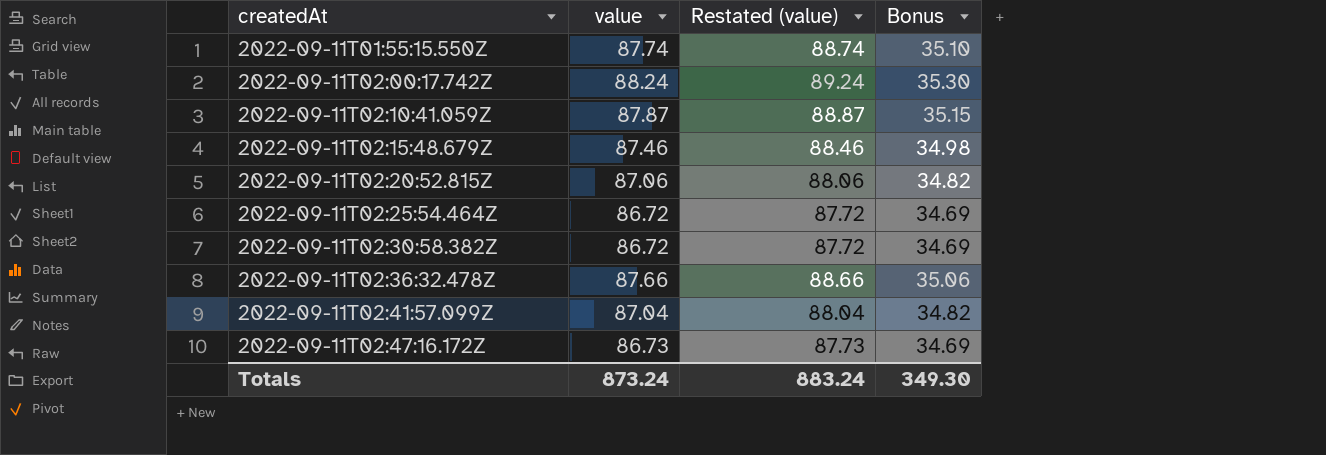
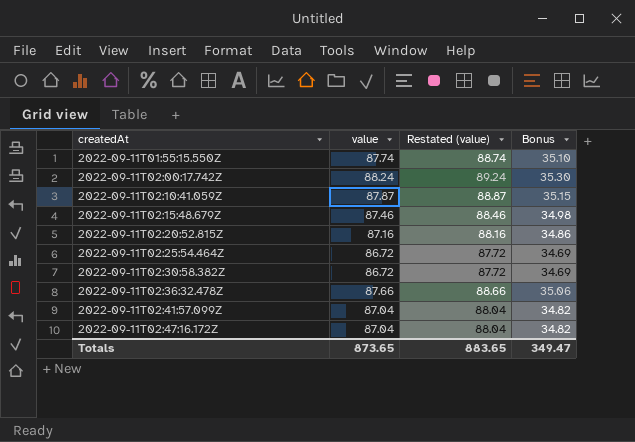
2022-09-11T02:20:52.815Z | value: 87.06 -> 87.16
2022-09-11T02:20:52.815Z | Restated (value): 88.06 -> 88.16
2022-09-11T02:20:52.815Z | Bonus: 34.82 -> 34.86
2022-09-11T02:47:16.172Z | value: 86.73 -> 87.04
2022-09-11T02:47:16.172Z | Restated (value): 87.73 -> 88.04
2022-09-11T02:47:16.172Z | Bonus: 34.69 -> 34.82
Totals | value: 873.24 -> 873.65
Totals | Restated (value): 883.24 -> 883.65
Totals | Bonus: 349.30 -> 349.47

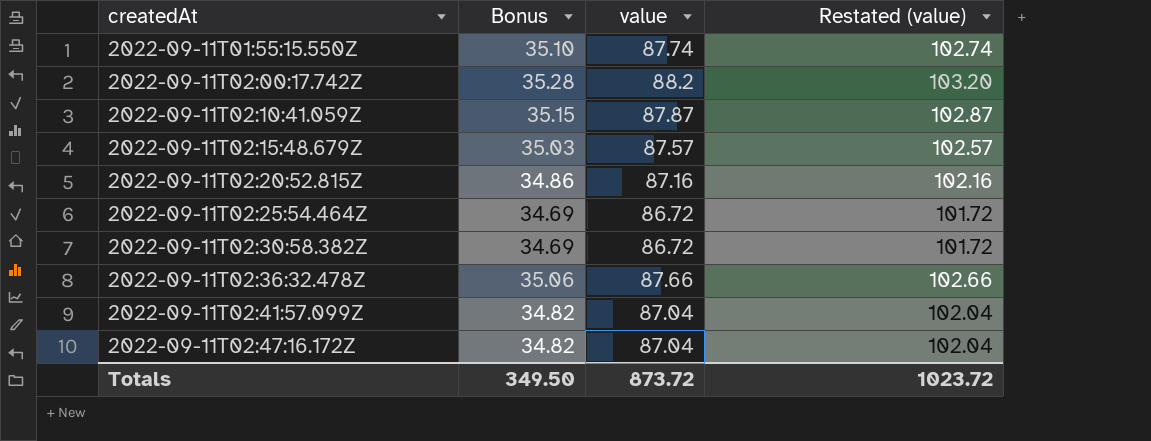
column Bonus | position: 4 -> 2
column Restated (value) | formula: [value] + 1 -> [value] + 15
2022-09-11T02:00:17.742Z | Bonus: 35.30 -> 35.28
2022-09-11T02:00:17.742Z | value: 88.24 -> 88.2
2022-09-11T02:15:48.679Z | Bonus: 34.98 -> 35.03
2022-09-11T02:15:48.679Z | value: 87.46 -> 87.57
Totals | Bonus: 349.47 -> 349.50
Totals | value: 873.65 -> 873.72
Totals | Restated (value): 883.65 -> 1023.72

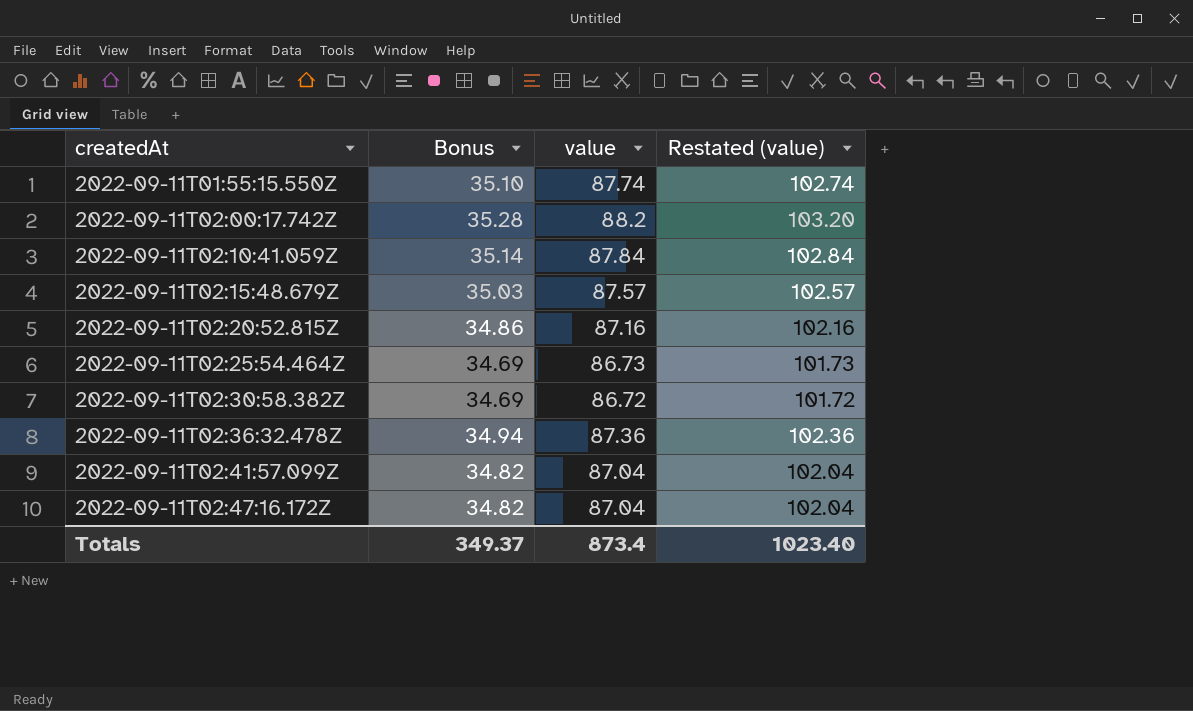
2022-09-11T02:10:41.059Z | Bonus: 35.15 -> 35.14
2022-09-11T02:10:41.059Z | value: 87.87 -> 87.84
2022-09-11T02:10:41.059Z | Restated (value): 102.87 -> 102.84
2022-09-11T02:25:54.464Z | value: 86.72 -> 86.73
2022-09-11T02:25:54.464Z | Restated (value): 101.72 -> 101.73
2022-09-11T02:36:32.478Z | Bonus: 35.06 -> 34.94
2022-09-11T02:36:32.478Z | value: 87.66 -> 87.36
2022-09-11T02:36:32.478Z | Restated (value): 102.66 -> 102.36
Totals | Bonus: 349.50 -> 349.37
Totals | value: 873.72 -> 873.4
Totals | Restated (value): 1023.72 -> 1023.40

